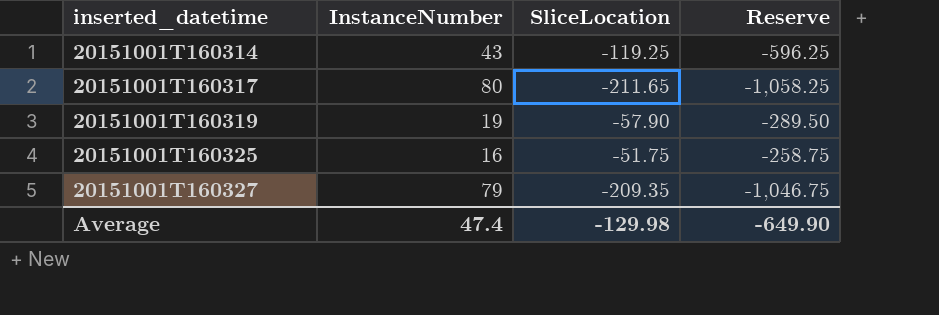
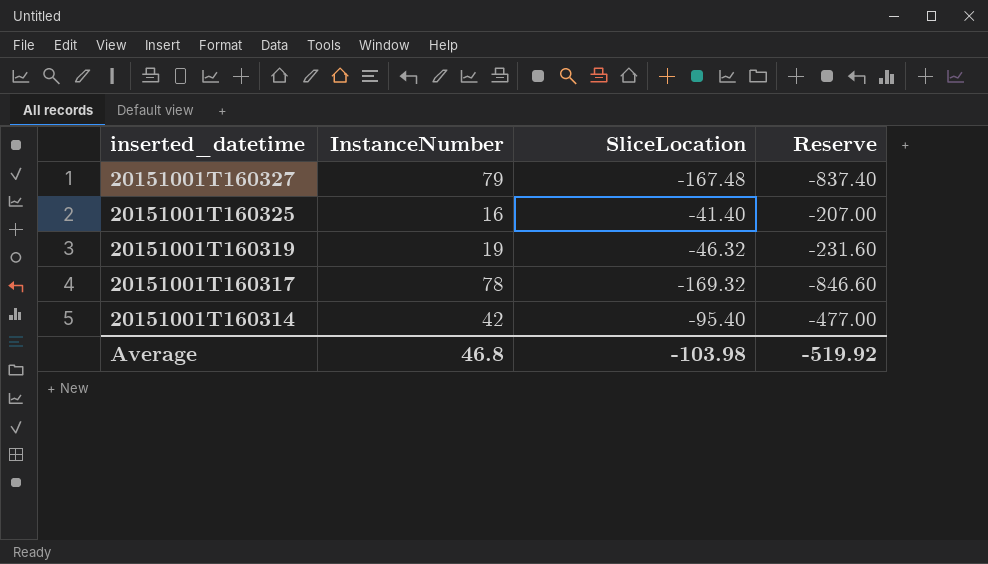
row order: inserted_datetime ascending -> inserted_datetime descending
20151001T160327 | SliceLocation: -209.35 -> -167.48
20151001T160327 | Reserve: -1,046.75 -> -837.40
20151001T160325 | SliceLocation: -51.75 -> -41.40
20151001T160325 | Reserve: -258.75 -> -207.00
20151001T160319 | SliceLocation: -57.90 -> -46.32
20151001T160319 | Reserve: -289.50 -> -231.60
20151001T160317 | InstanceNumber: 80 -> 78
20151001T160317 | SliceLocation: -211.65 -> -169.32
20151001T160317 | Reserve: -1,058.25 -> -846.60
20151001T160314 | InstanceNumber: 43 -> 42
20151001T160314 | SliceLocation: -119.25 -> -95.40
20151001T160314 | Reserve: -596.25 -> -477.00
Average | InstanceNumber: 47.4 -> 46.8
Average | SliceLocation: -129.98 -> -103.98
Average | Reserve: -649.90 -> -519.92

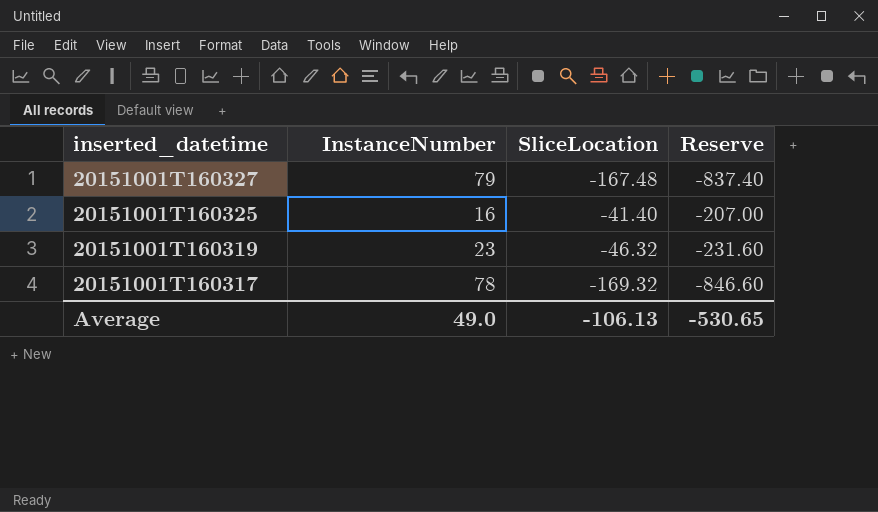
row 20151001T160314: 42 | -95.40 | -477.00 -> none
20151001T160319 | InstanceNumber: 19 -> 23
Average | InstanceNumber: 46.8 -> 49.0
Average | SliceLocation: -103.98 -> -106.13
Average | Reserve: -519.92 -> -530.65

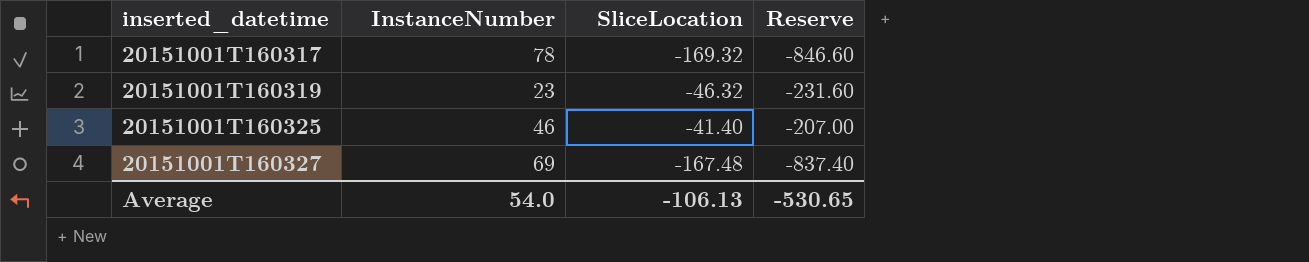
row order: inserted_datetime descending -> inserted_datetime ascending
20151001T160325 | InstanceNumber: 16 -> 46
20151001T160327 | InstanceNumber: 79 -> 69
Average | InstanceNumber: 49.0 -> 54.0

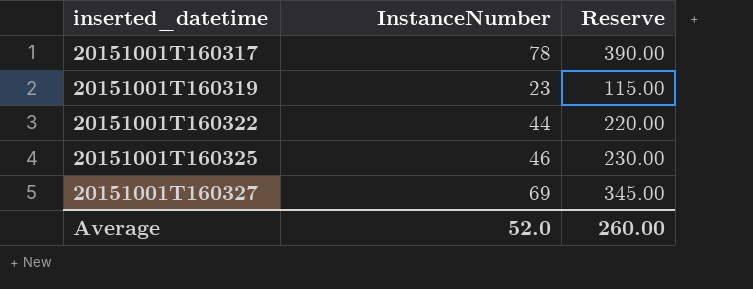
column SliceLocation | position: 3 -> none
column Reserve | formula: [SliceLocation] * 5 -> [InstanceNumber] * 5
row 20151001T160322: none -> 44 | 220.00
Average | InstanceNumber: 54.0 -> 52.0
Average | Reserve: -530.65 -> 260.00

